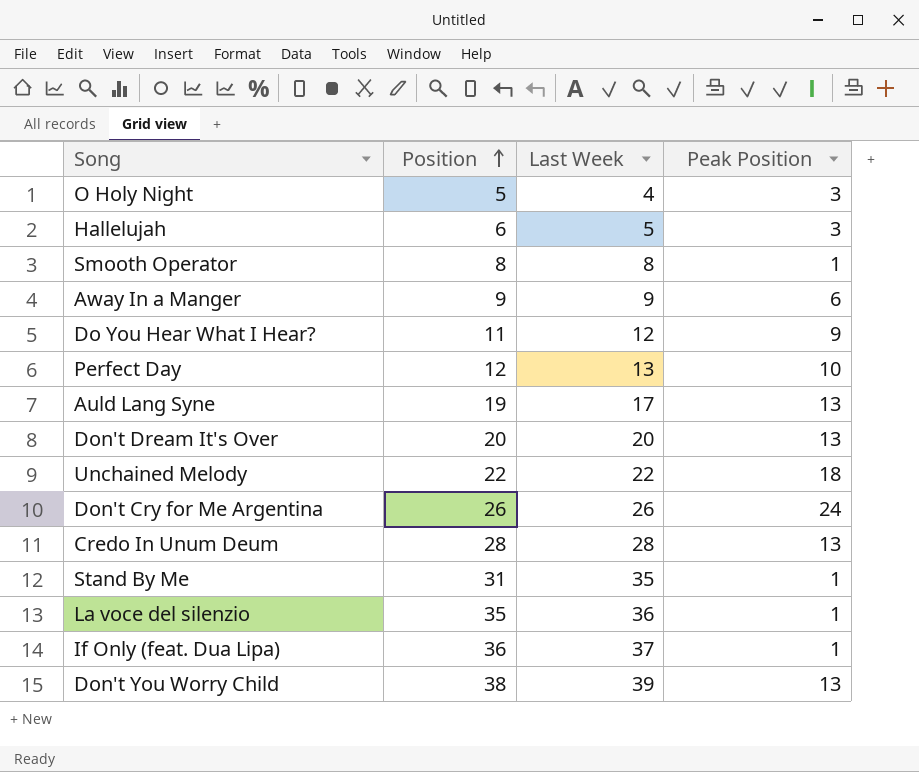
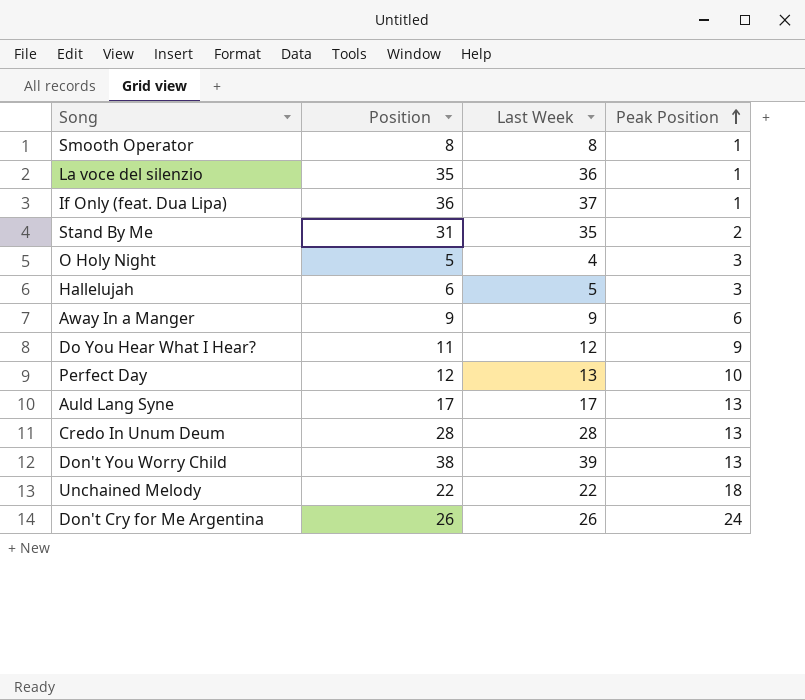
row order: Position ascending -> Peak Position ascending
row Don't Dream It's Over: 20 | 20 | 13 -> none
Stand By Me | Peak Position: 1 -> 2
Auld Lang Syne | Position: 19 -> 17

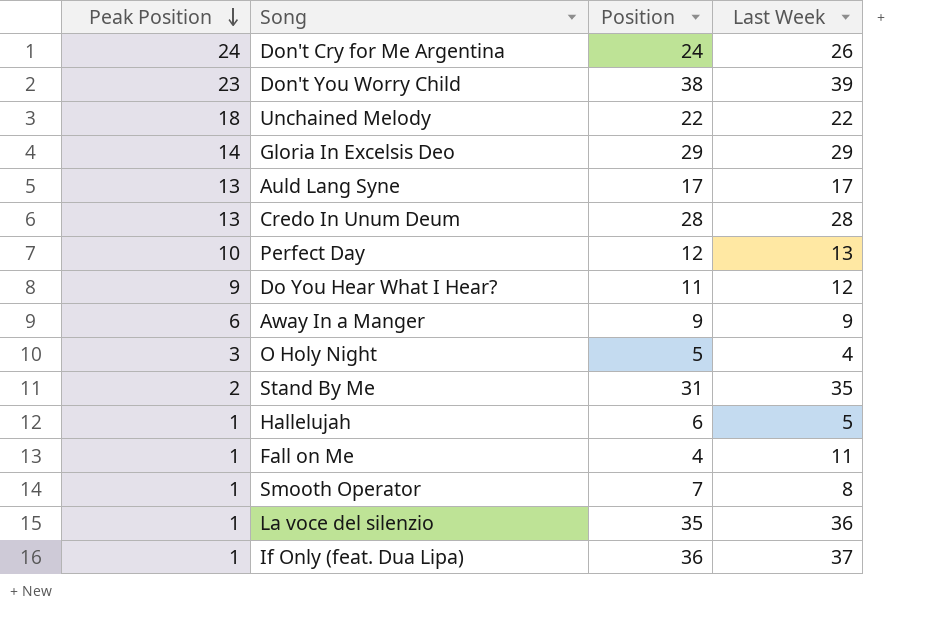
row order: Peak Position ascending -> Peak Position descending
column Peak Position | position: 4 -> 1
Don't Cry for Me Argentina | Position: 26 -> 24
Don't You Worry Child | Peak Position: 13 -> 23
row Gloria In Excelsis Deo: none -> 14 | 29 | 29
Hallelujah | Peak Position: 3 -> 1
row Fall on Me: none -> 1 | 4 | 11
Smooth Operator | Position: 8 -> 7

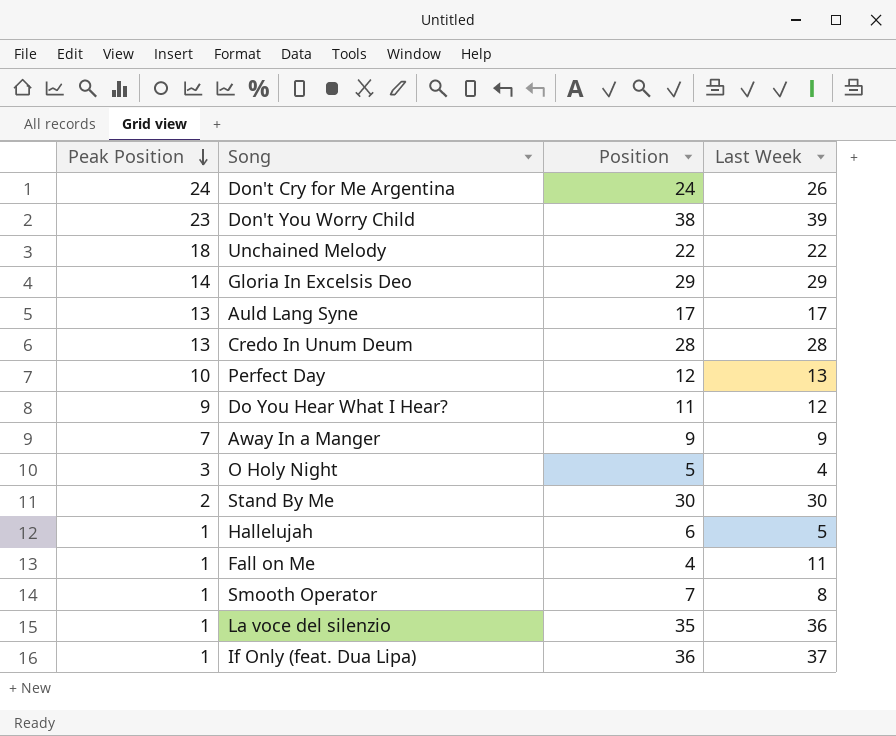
Away In a Manger | Peak Position: 6 -> 7
Stand By Me | Position: 31 -> 30
Stand By Me | Last Week: 35 -> 30

